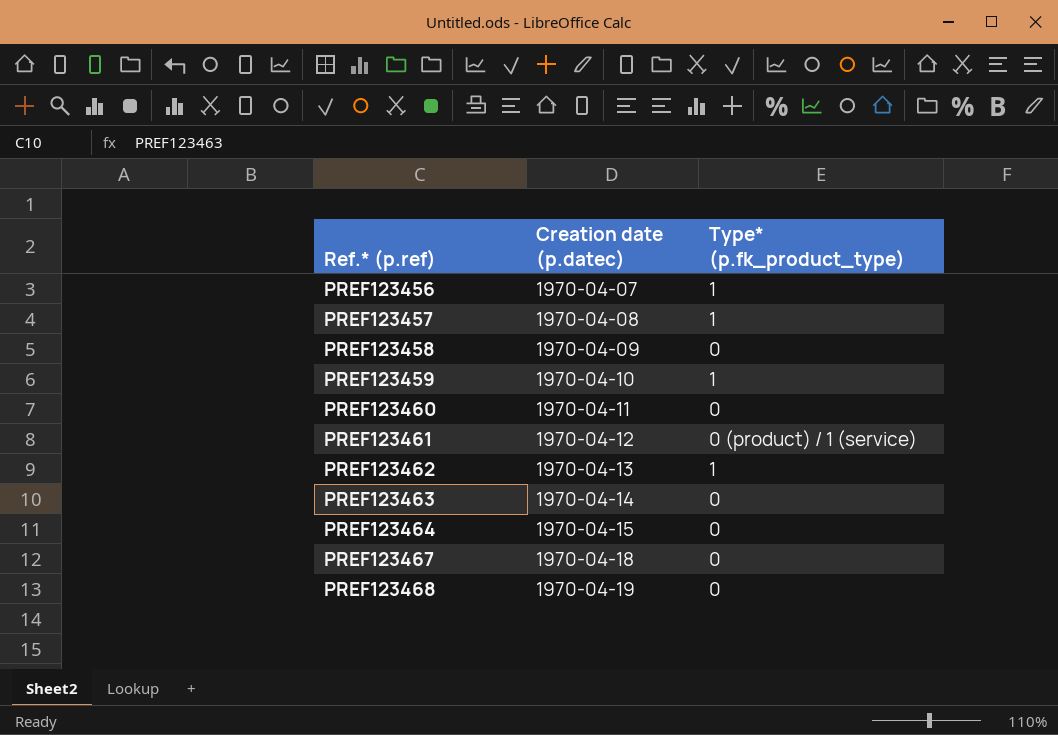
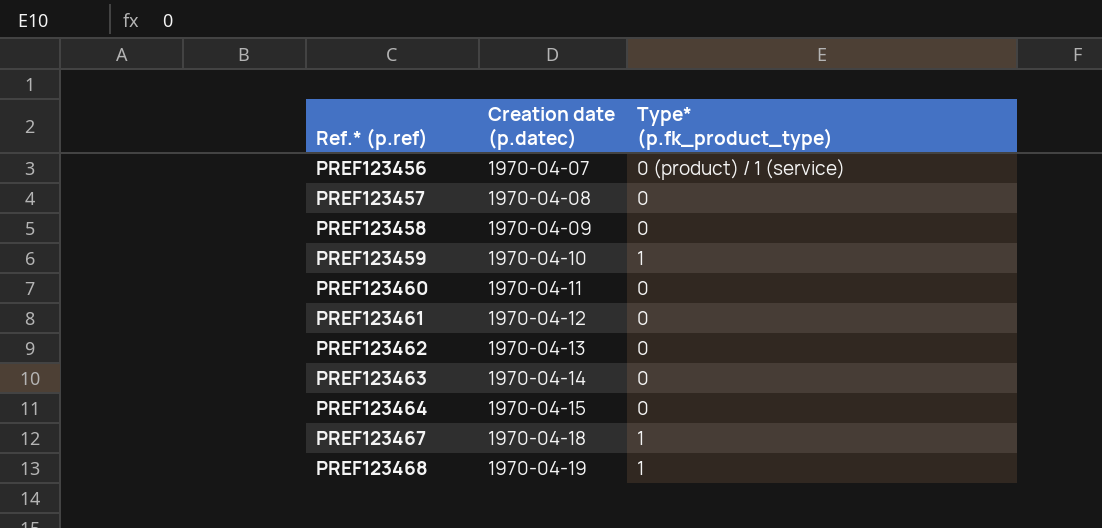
PREF123456 | Type* (p.fk_product_type): 1 -> 0 (product) / 1 (service)
PREF123457 | Type* (p.fk_product_type): 1 -> 0
PREF123461 | Type* (p.fk_product_type): 0 (product) / 1 (service) -> 0
PREF123462 | Type* (p.fk_product_type): 1 -> 0
PREF123467 | Type* (p.fk_product_type): 0 -> 1
PREF123468 | Type* (p.fk_product_type): 0 -> 1

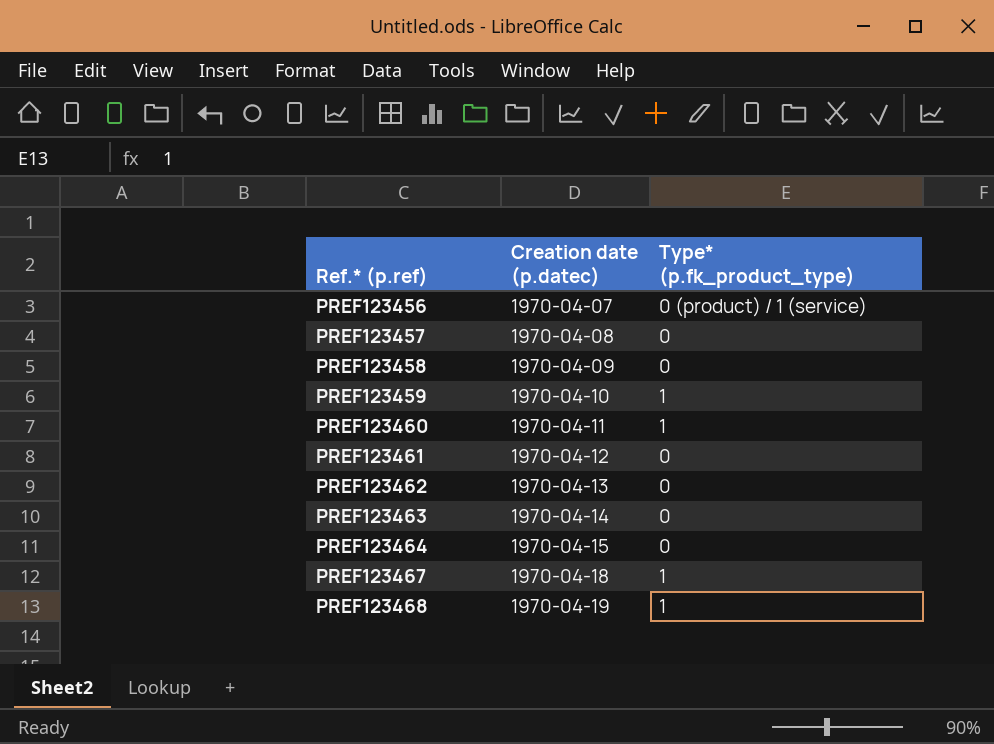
PREF123460 | Type* (p.fk_product_type): 0 -> 1

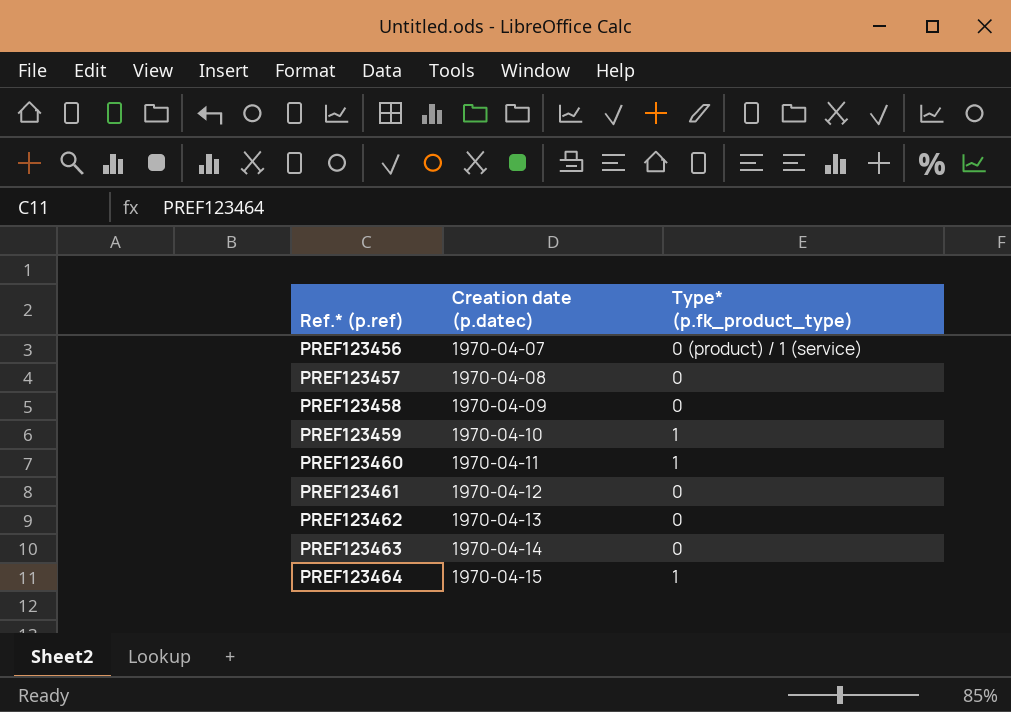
row PREF123467: 1970-04-18 | 1 -> none
row PREF123468: 1970-04-19 | 1 -> none
PREF123464 | Type* (p.fk_product_type): 0 -> 1

